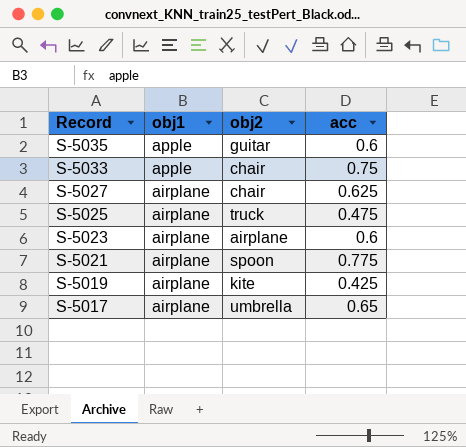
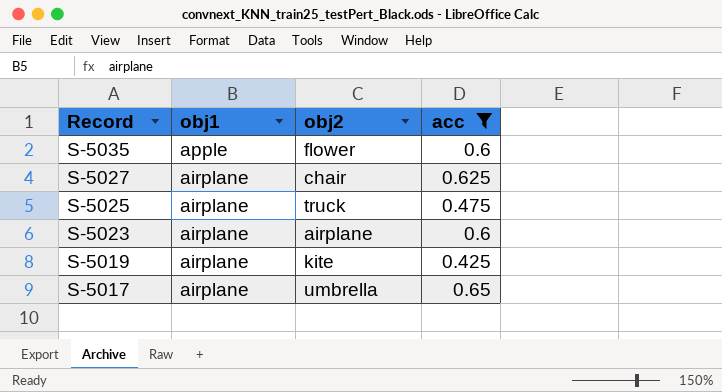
filter: none -> acc <= 0.65
S-5035 | obj2: guitar -> flower

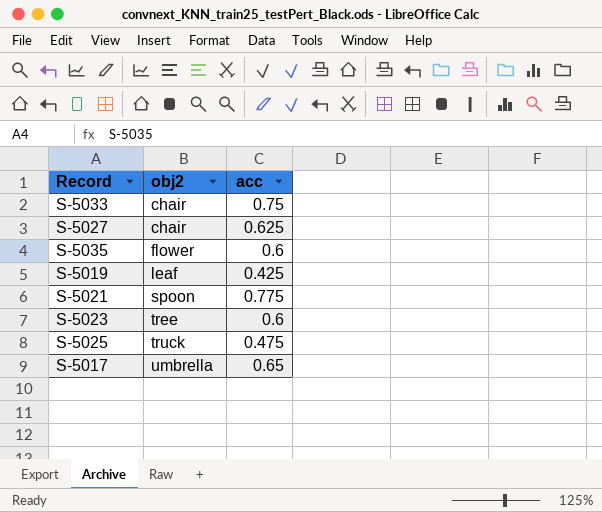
filter: acc <= 0.65 -> none
row order: Record descending -> obj2 ascending
column obj1 | position: 2 -> none
S-5019 | obj2: kite -> leaf
S-5023 | obj2: airplane -> tree

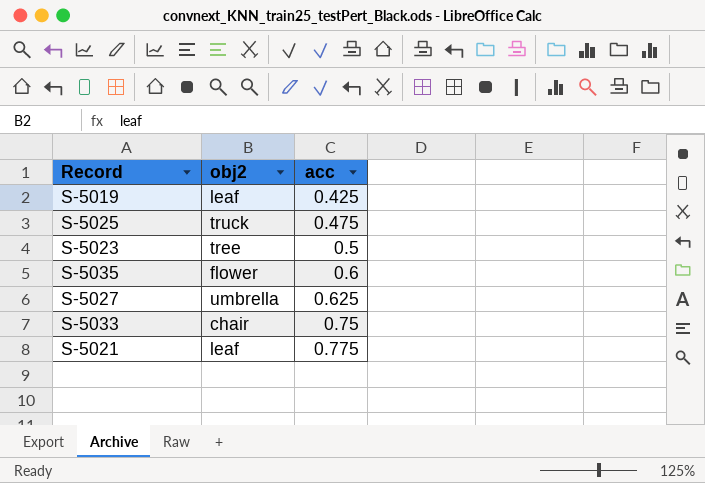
row order: obj2 ascending -> acc ascending
row S-5017: umbrella | 0.65 -> none
S-5023 | acc: 0.6 -> 0.5
S-5027 | obj2: chair -> umbrella
S-5021 | obj2: spoon -> leaf

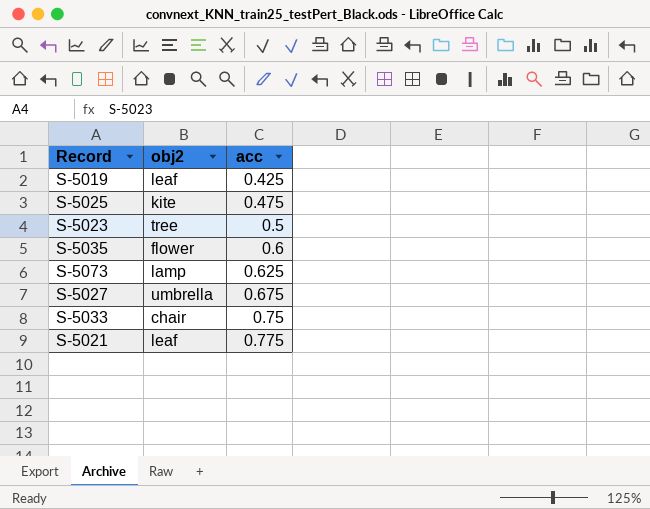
S-5025 | obj2: truck -> kite
row S-5073: none -> lamp | 0.625
S-5027 | acc: 0.625 -> 0.675

